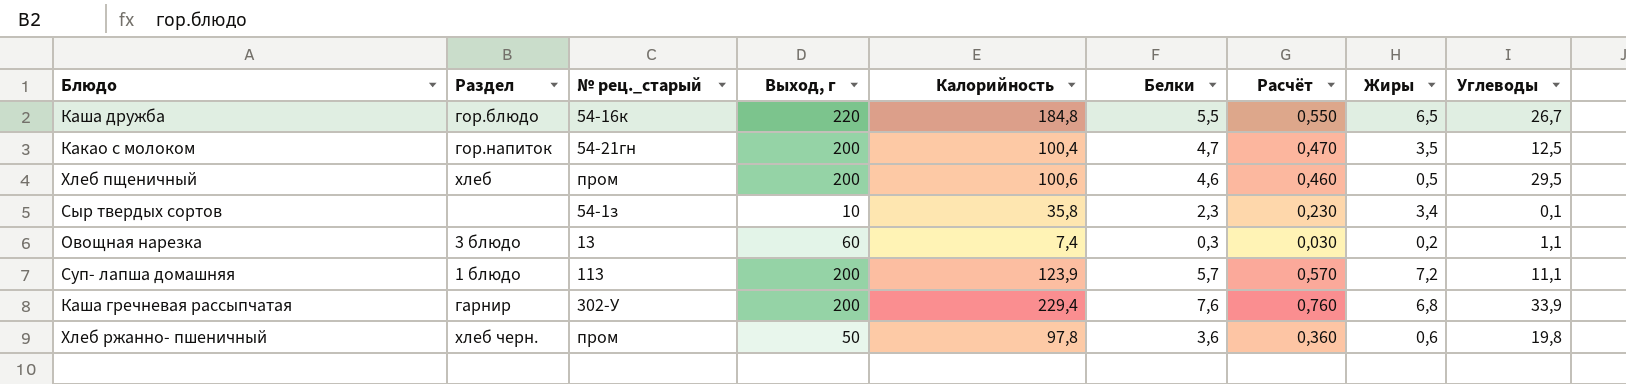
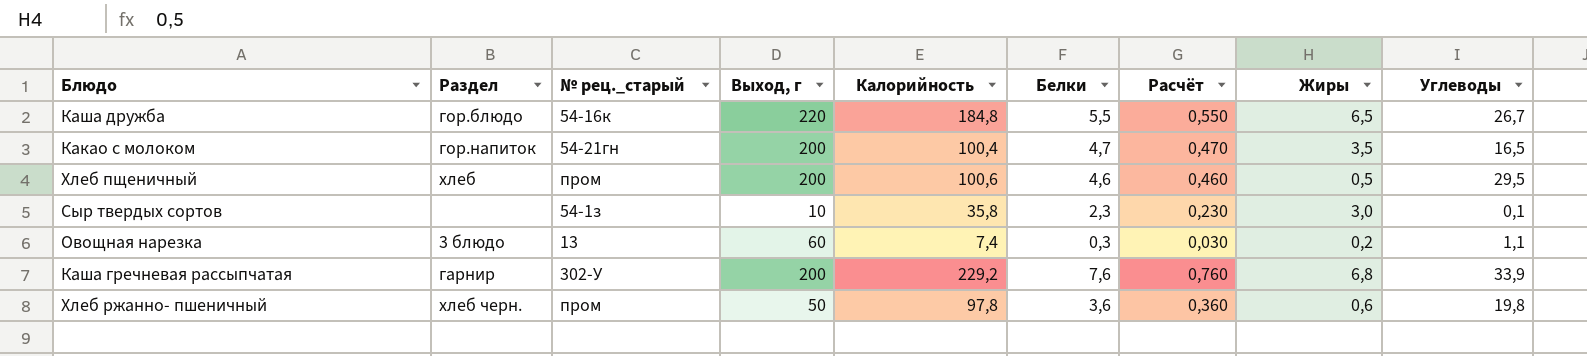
row Суп- лапша домашняя: 1 блюдо | 113 | 200 | 123,9 | 5,7 | 0,570 | 7,2 | 11,1 -> none
Какао с молоком | Углеводы: 12,5 -> 16,5
Сыр твердых сортов | Жиры: 3,4 -> 3,0
Каша гречневая рассыпчатая | Калорийность: 229,4 -> 229,2

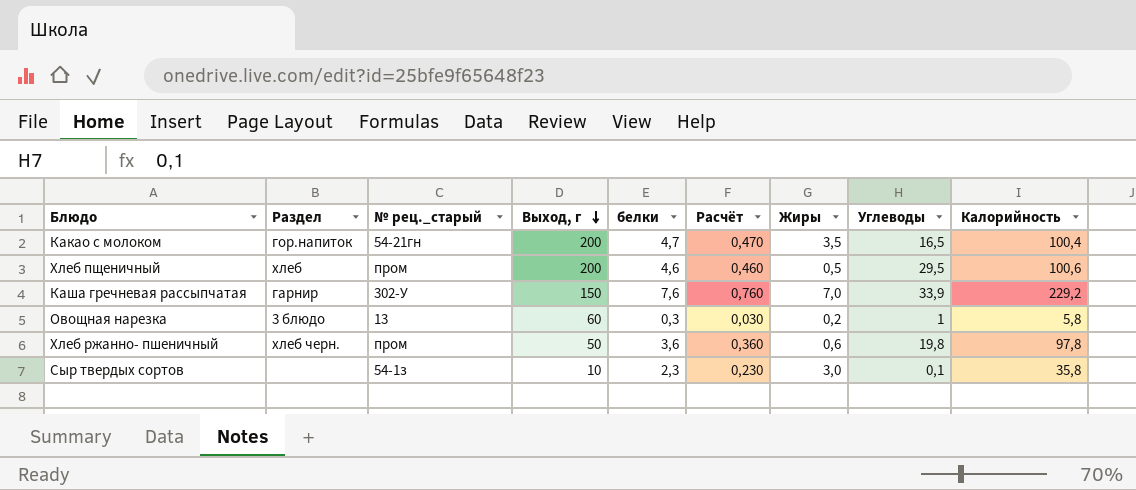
row order: none -> Выход, г descending
column name: Белки -> белки
column Калорийность | position: 5 -> 9
row Каша дружба: гор.блюдо | 54-16к | 220 | 184,8 | 5,5 | 0,550 | 6,5 | 26,7 -> none
Каша гречневая рассыпчатая | Выход, г: 200 -> 150
Каша гречневая рассыпчатая | Жиры: 6,8 -> 7,0
Овощная нарезка | Углеводы: 1,1 -> 1
Овощная нарезка | Калорийность: 7,4 -> 5,8

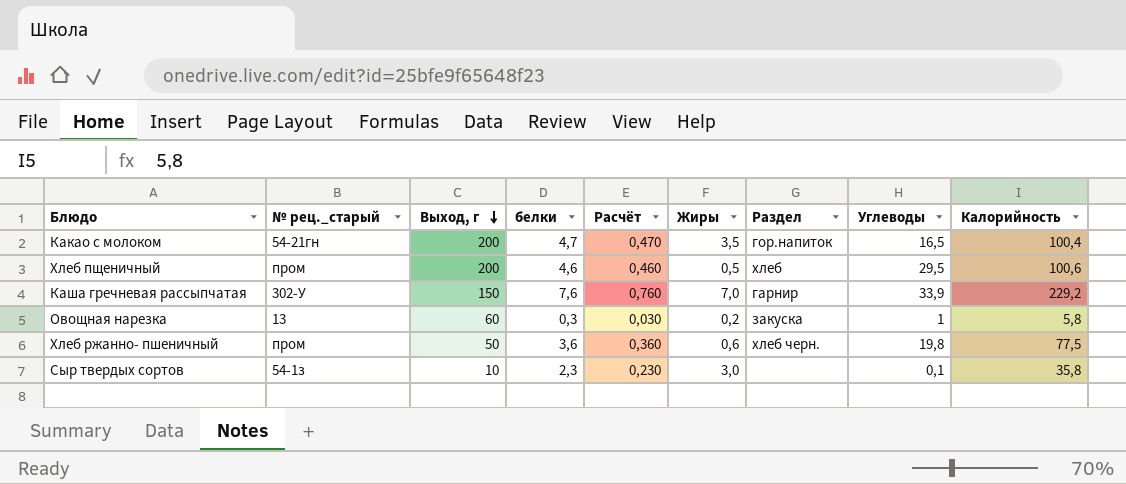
column Раздел | position: 2 -> 7
Овощная нарезка | Раздел: 3 блюдо -> закуска
Хлеб ржанно- пшеничный | Калорийность: 97,8 -> 77,5

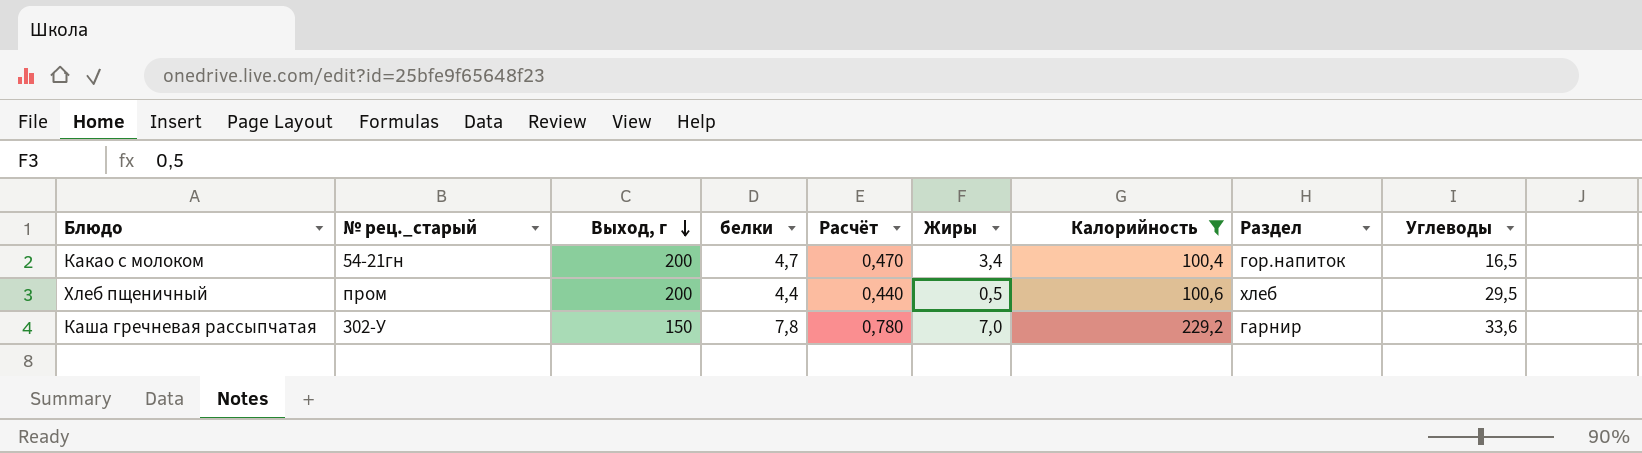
filter: none -> Калорийность >= 100,4
column Калорийность | position: 9 -> 7
Какао с молоком | Жиры: 3,5 -> 3,4
Хлеб пщеничный | белки: 4,6 -> 4,4
Хлеб пщеничный | Расчёт: 0,460 -> 0,440
Каша гречневая рассыпчатая | белки: 7,6 -> 7,8
Каша гречневая рассыпчатая | Расчёт: 0,760 -> 0,780
Каша гречневая рассыпчатая | Углеводы: 33,9 -> 33,6

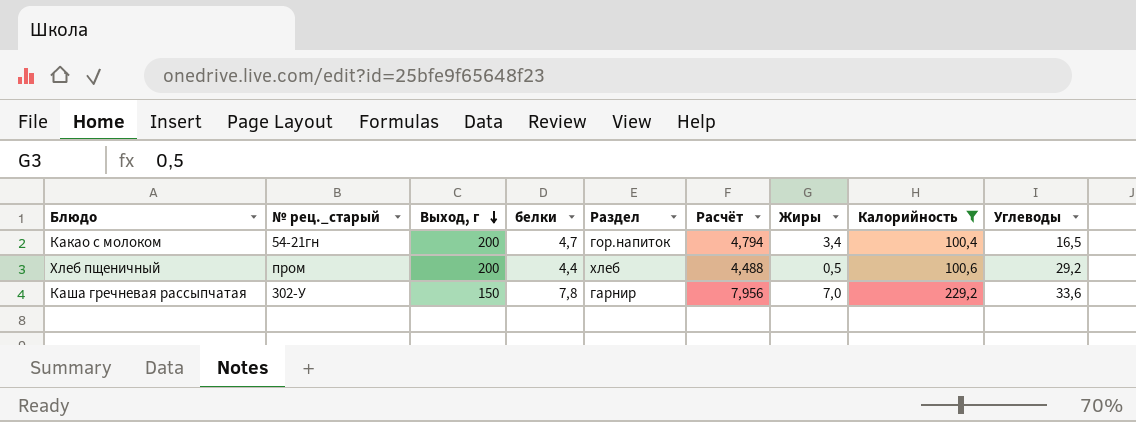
column Раздел | position: 8 -> 5
column Расчёт | formula: [белки] * 0,1 -> [белки] * 1,02
Хлеб пщеничный | Углеводы: 29,5 -> 29,2

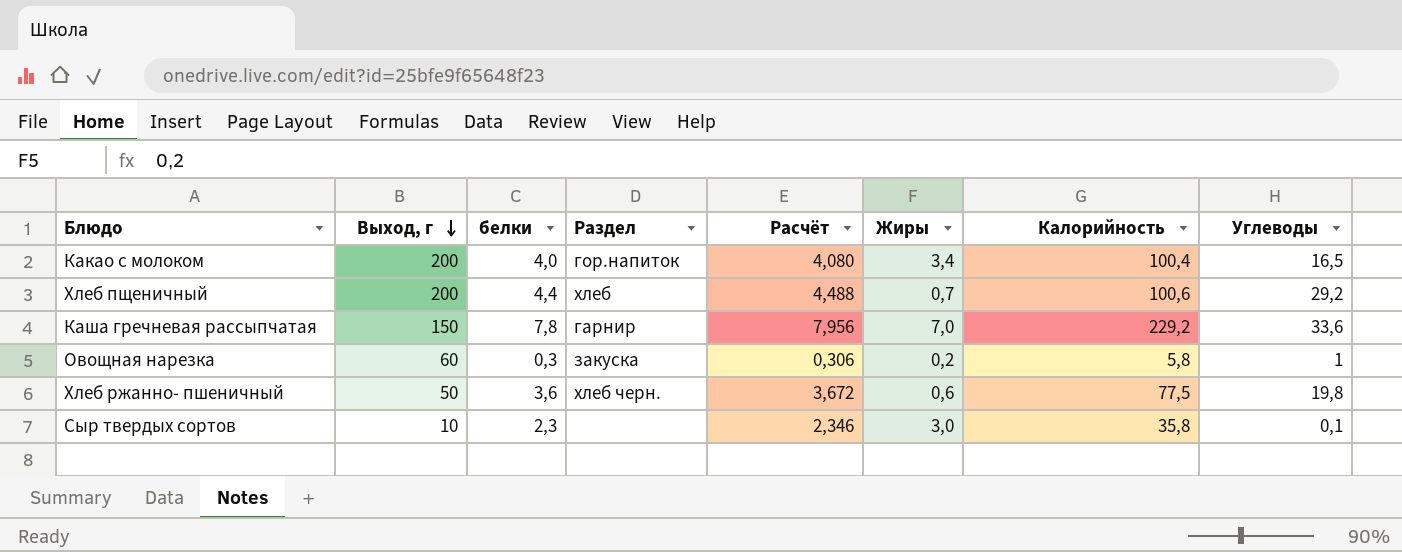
filter: Калорийность >= 100,4 -> none
column № рец._старый | position: 2 -> none
Какао с молоком | белки: 4,7 -> 4,0
Какао с молоком | Расчёт: 4,794 -> 4,080
Хлеб пщеничный | Жиры: 0,5 -> 0,7

